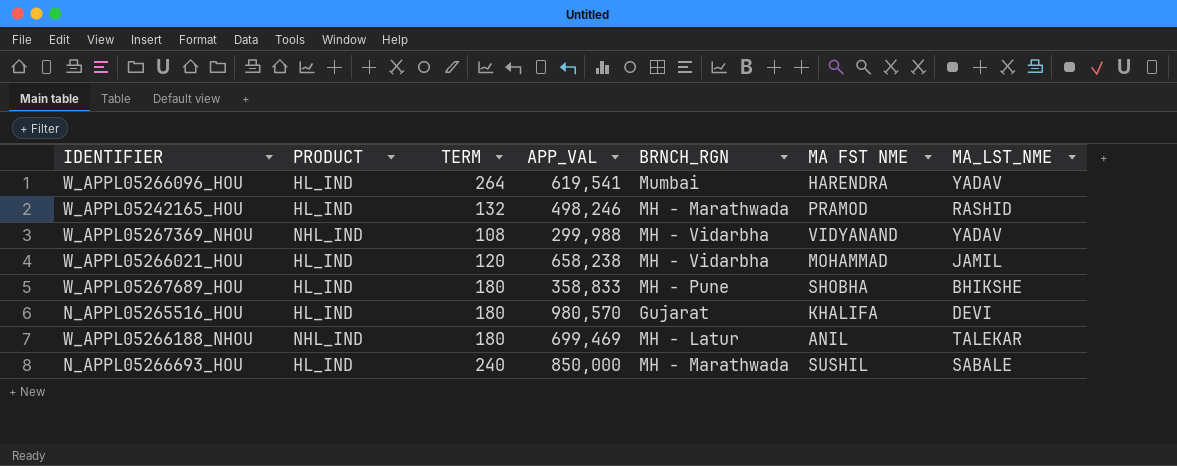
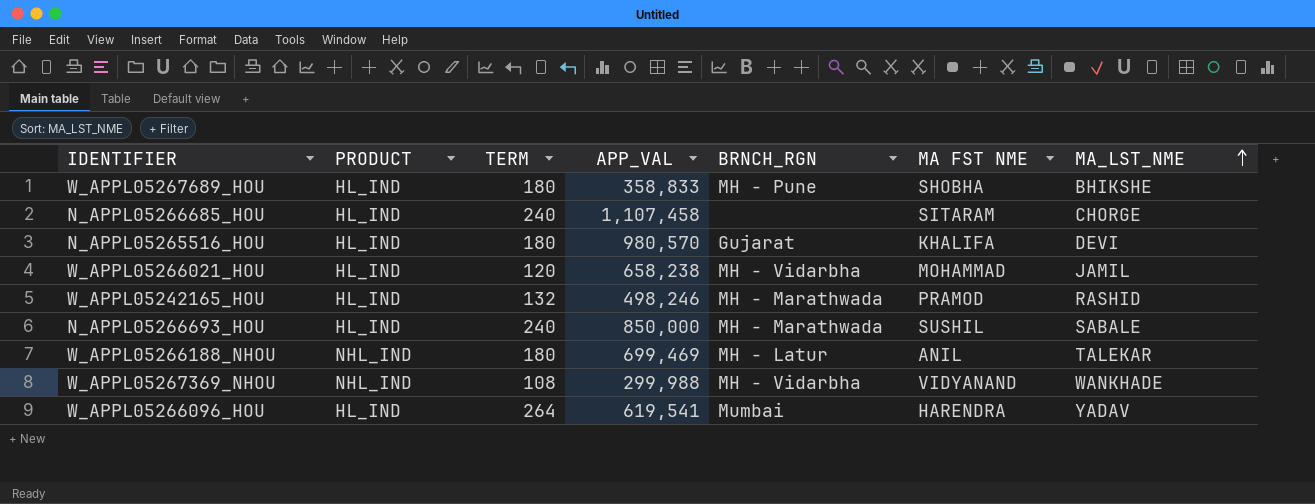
row order: none -> MA_LST_NME ascending
row N_APPL05266685_HOU: none -> HL_IND | 240 | 1,107,458 | none | SITARAM | CHORGE
W_APPL05267369_NHOU | MA_LST_NME: YADAV -> WANKHADE

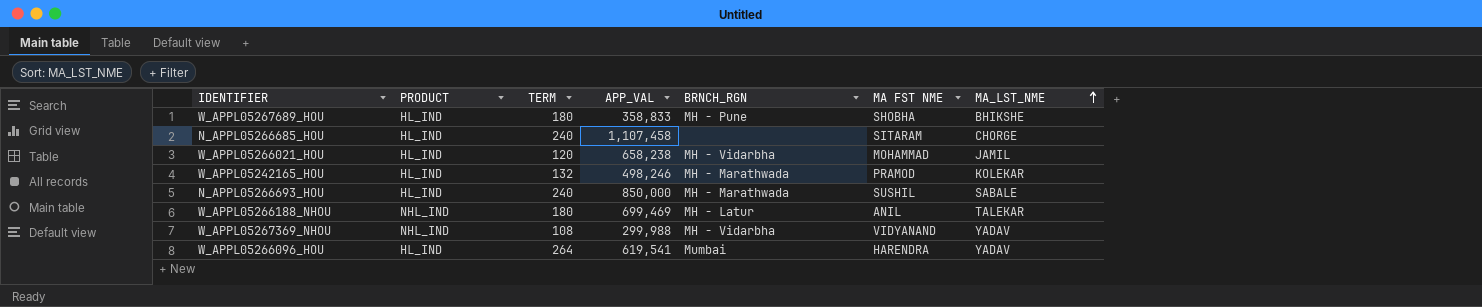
row N_APPL05265516_HOU: HL_IND | 180 | 980,570 | Gujarat | KHALIFA | DEVI -> none
W_APPL05242165_HOU | MA_LST_NME: RASHID -> KOLEKAR
W_APPL05267369_NHOU | MA_LST_NME: WANKHADE -> YADAV

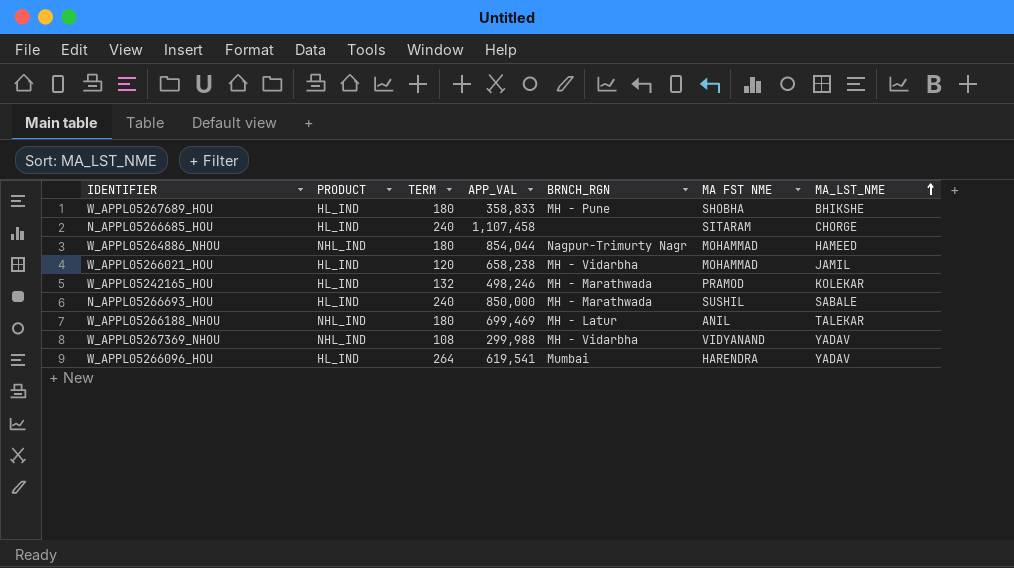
row W_APPL05264886_NHOU: none -> NHL_IND | 180 | 854,044 | Nagpur-Trimurty Nagr | MOHAMMAD | HAMEED

